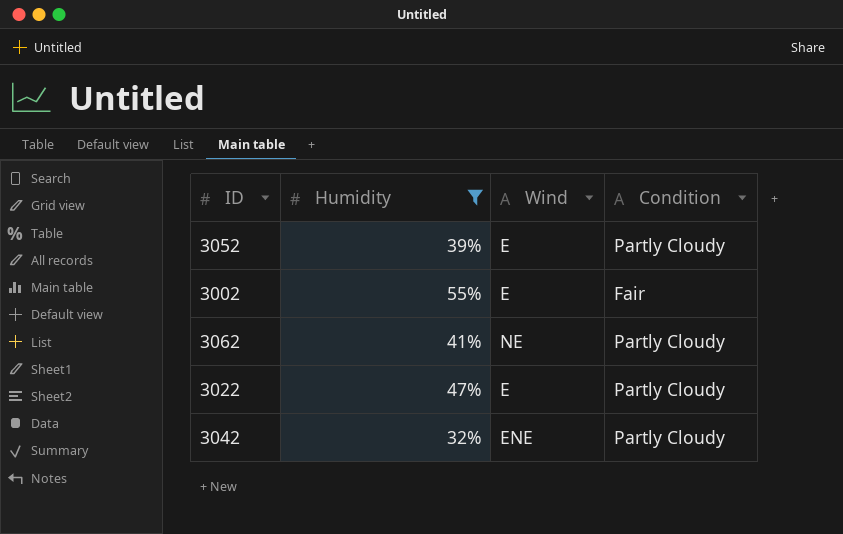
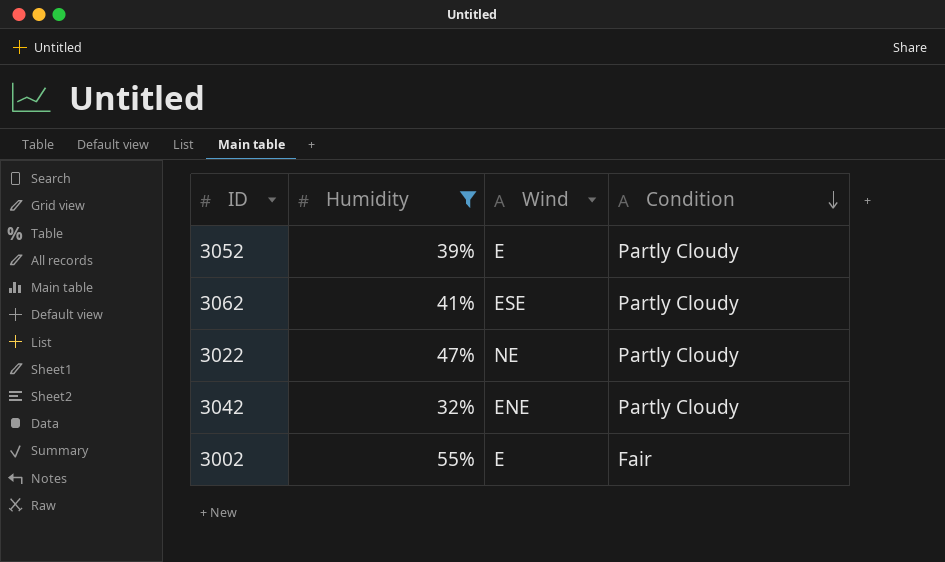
row order: none -> Condition descending
3062 | Wind: NE -> ESE
3022 | Wind: E -> NE

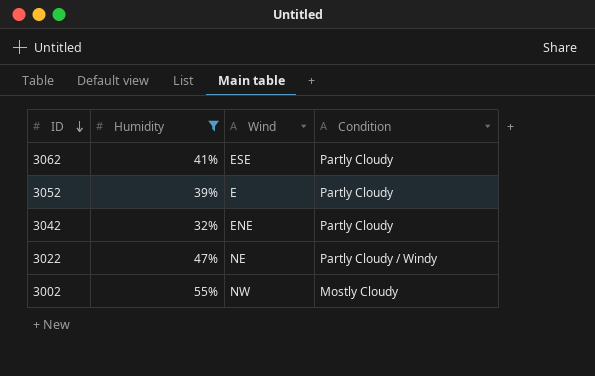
row order: Condition descending -> ID descending
3022 | Condition: Partly Cloudy -> Partly Cloudy / Windy
3002 | Wind: E -> NW
3002 | Condition: Fair -> Mostly Cloudy

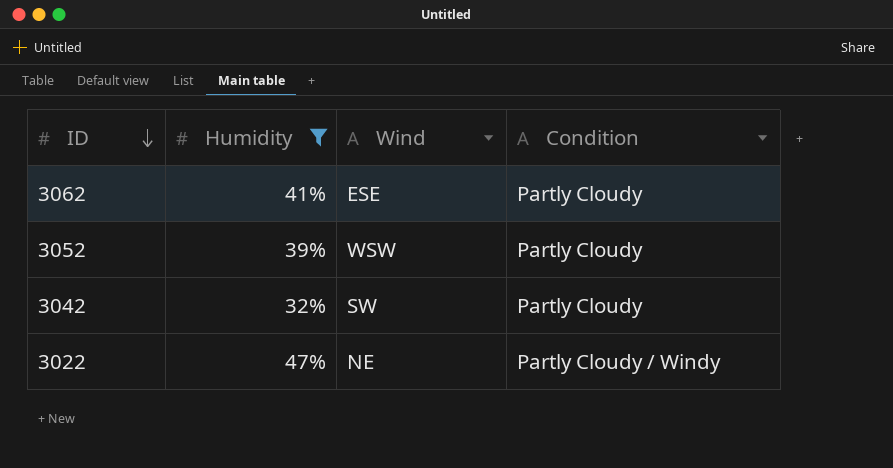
row 3002: 55% | NW | Mostly Cloudy -> none
3052 | Wind: E -> WSW
3042 | Wind: ENE -> SW

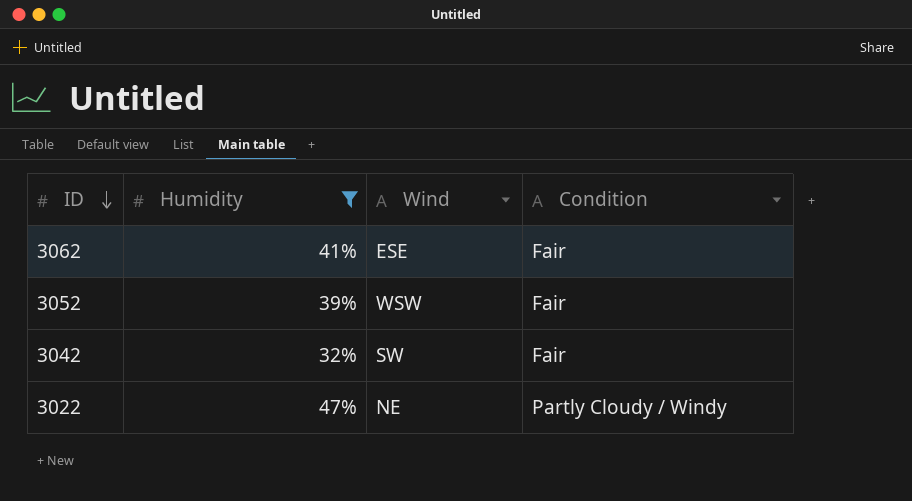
3062 | Condition: Partly Cloudy -> Fair
3052 | Condition: Partly Cloudy -> Fair
3042 | Condition: Partly Cloudy -> Fair

